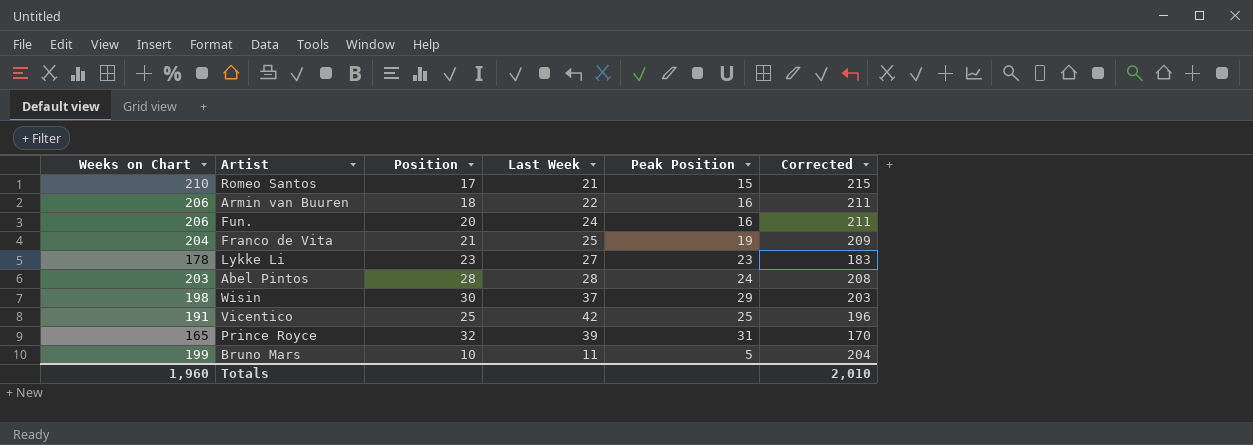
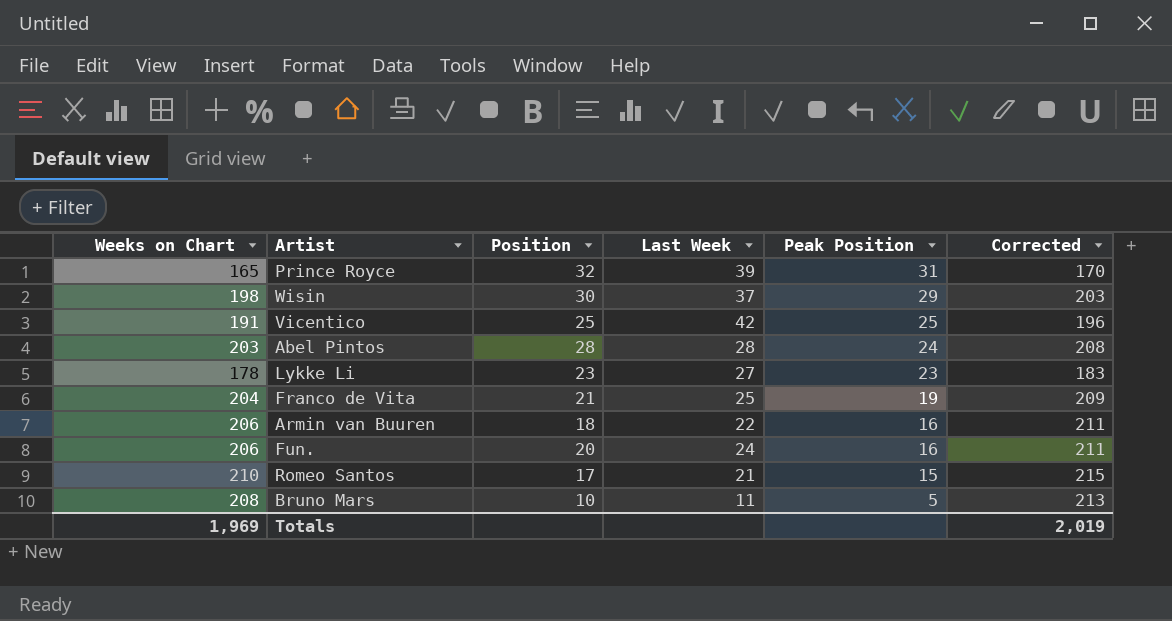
row order: none -> Peak Position descending
Bruno Mars | Weeks on Chart: 199 -> 208
Bruno Mars | Corrected: 204 -> 213
Totals | Weeks on Chart: 1,960 -> 1,969
Totals | Corrected: 2,010 -> 2,019

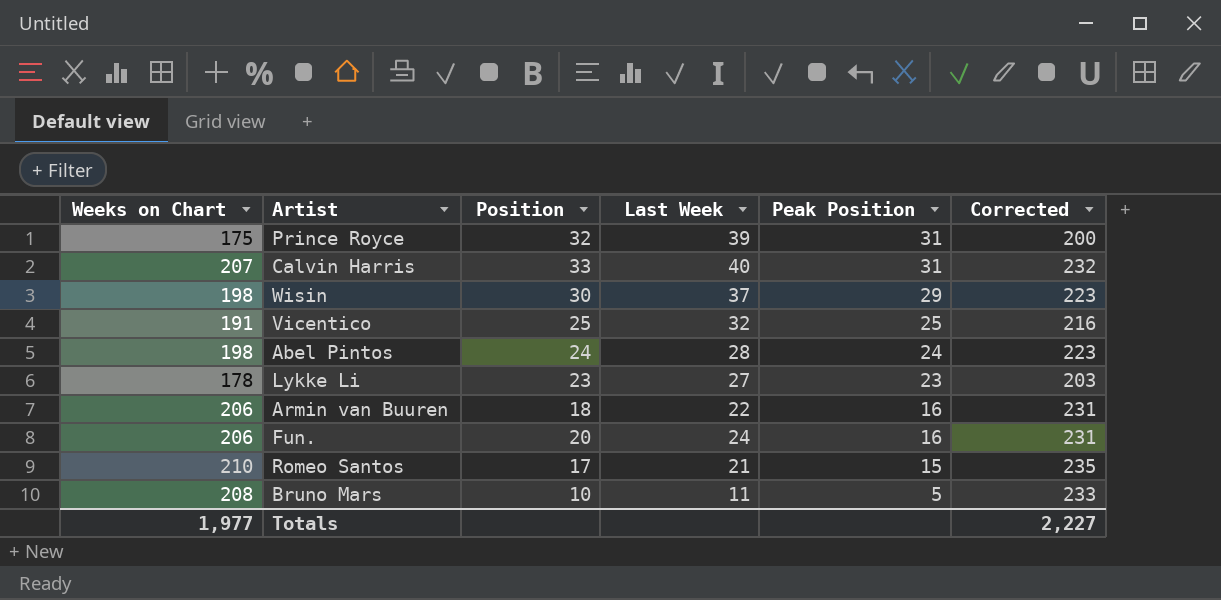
column Corrected | formula: [Weeks on Chart] + 5 -> [Weeks on Chart] + 25
row Franco de Vita: 204 | 21 | 25 | 19 | 209 -> none
Prince Royce | Weeks on Chart: 165 -> 175
row Calvin Harris: none -> 207 | 33 | 40 | 31 | 232
Vicentico | Last Week: 42 -> 32
Abel Pintos | Weeks on Chart: 203 -> 198
Abel Pintos | Position: 28 -> 24
Totals | Weeks on Chart: 1,969 -> 1,977
Totals | Corrected: 2,019 -> 2,227

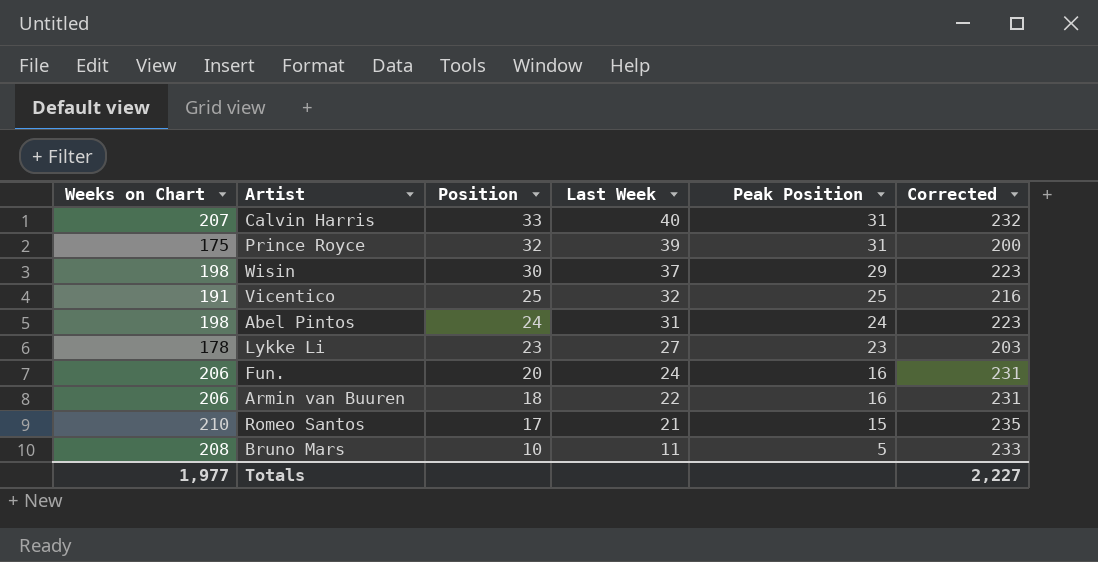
row order: Peak Position descending -> Position descending
Abel Pintos | Last Week: 28 -> 31

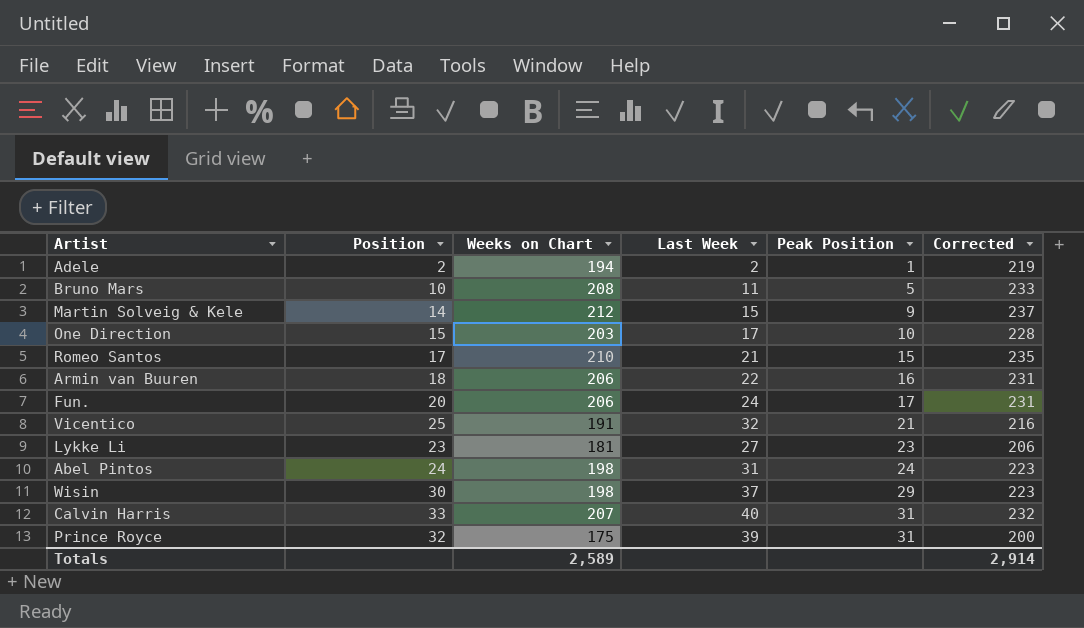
row order: Position descending -> Peak Position ascending
column Weeks on Chart | position: 1 -> 3
row Adele: none -> 2 | 194 | 2 | 1 | 219
row Martin Solveig & Kele: none -> 14 | 212 | 15 | 9 | 237
row One Direction: none -> 15 | 203 | 17 | 10 | 228
Fun. | Peak Position: 16 -> 17
Vicentico | Peak Position: 25 -> 21
Lykke Li | Weeks on Chart: 178 -> 181
Lykke Li | Corrected: 203 -> 206
Totals | Weeks on Chart: 1,977 -> 2,589
Totals | Corrected: 2,227 -> 2,914

